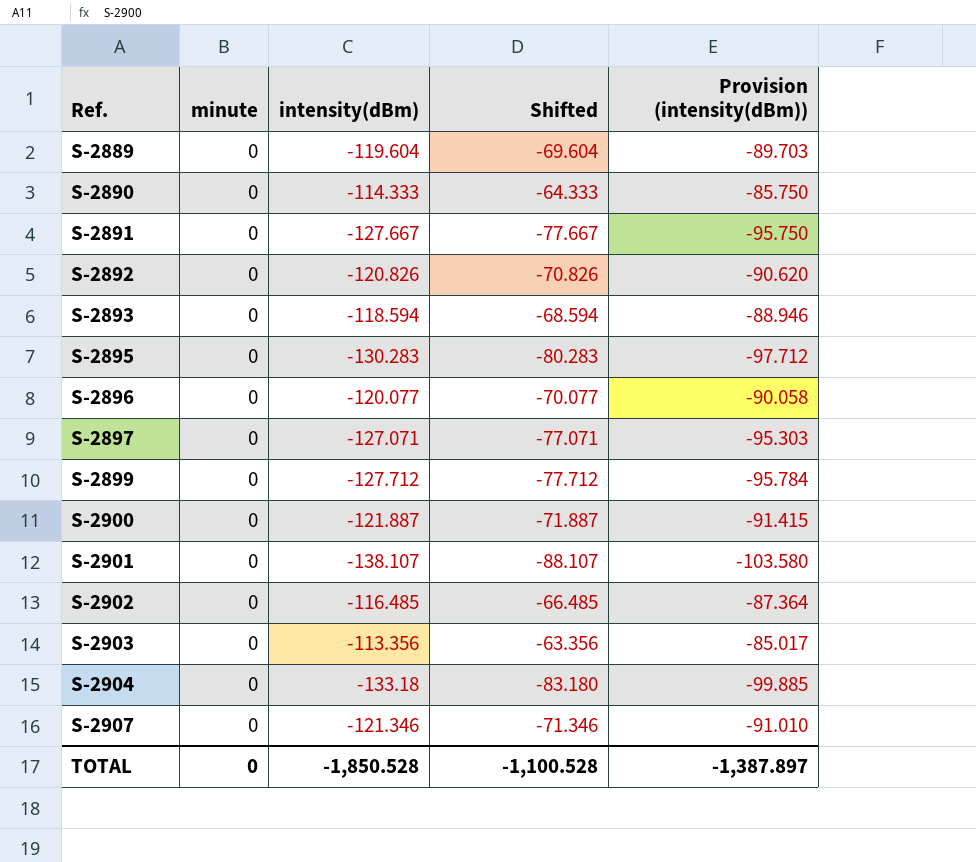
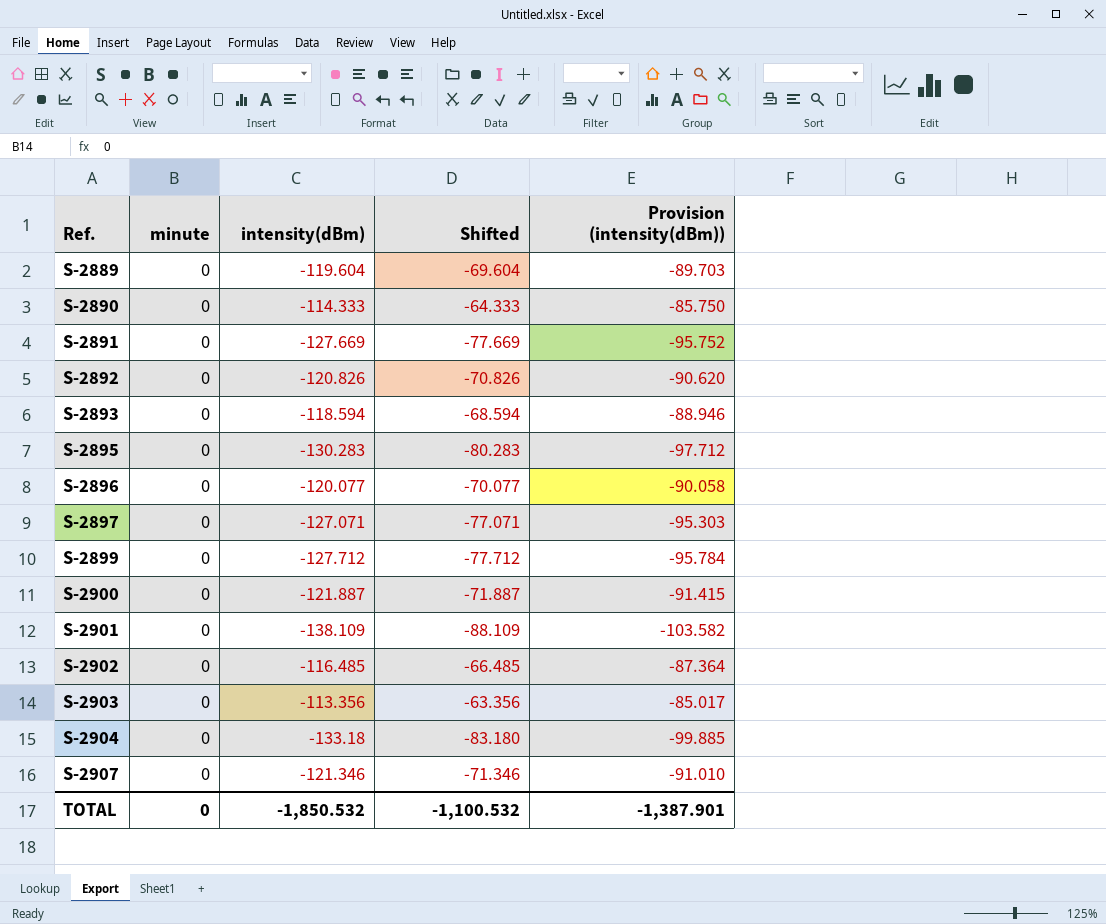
S-2891 | intensity(dBm): -127.667 -> -127.669
S-2891 | Shifted: -77.667 -> -77.669
S-2891 | Provision (intensity(dBm)): -95.750 -> -95.752
S-2901 | intensity(dBm): -138.107 -> -138.109
S-2901 | Shifted: -88.107 -> -88.109
S-2901 | Provision (intensity(dBm)): -103.580 -> -103.582
TOTAL | intensity(dBm): -1,850.528 -> -1,850.532
TOTAL | Shifted: -1,100.528 -> -1,100.532
TOTAL | Provision (intensity(dBm)): -1,387.897 -> -1,387.901

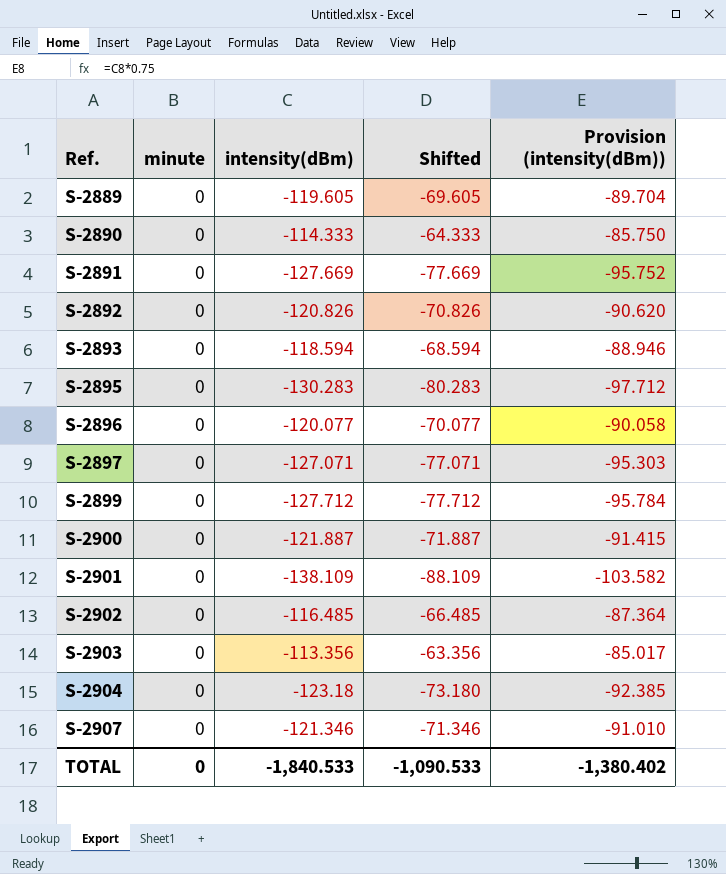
S-2889 | intensity(dBm): -119.604 -> -119.605
S-2889 | Shifted: -69.604 -> -69.605
S-2889 | Provision (intensity(dBm)): -89.703 -> -89.704
S-2904 | intensity(dBm): -133.18 -> -123.18
S-2904 | Shifted: -83.180 -> -73.180
S-2904 | Provision (intensity(dBm)): -99.885 -> -92.385
TOTAL | intensity(dBm): -1,850.532 -> -1,840.533
TOTAL | Shifted: -1,100.532 -> -1,090.533
TOTAL | Provision (intensity(dBm)): -1,387.901 -> -1,380.402

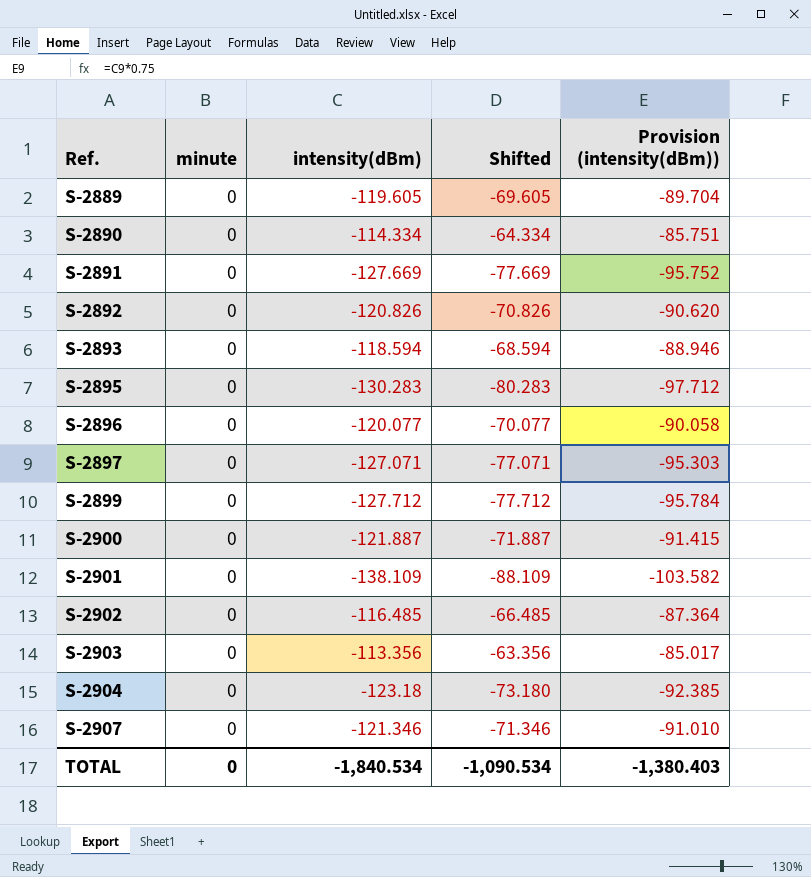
S-2890 | intensity(dBm): -114.333 -> -114.334
S-2890 | Shifted: -64.333 -> -64.334
S-2890 | Provision (intensity(dBm)): -85.750 -> -85.751
TOTAL | intensity(dBm): -1,840.533 -> -1,840.534
TOTAL | Shifted: -1,090.533 -> -1,090.534
TOTAL | Provision (intensity(dBm)): -1,380.402 -> -1,380.403

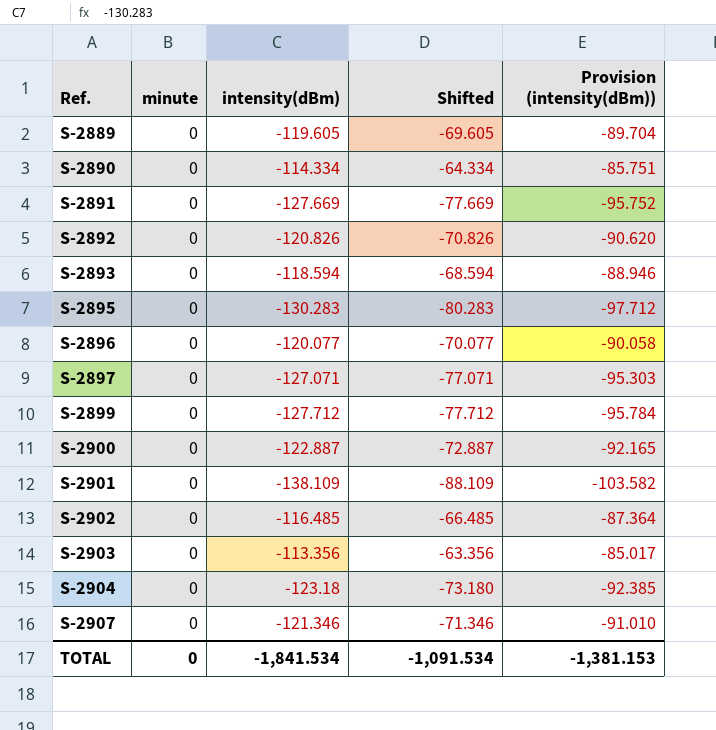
S-2900 | intensity(dBm): -121.887 -> -122.887
S-2900 | Shifted: -71.887 -> -72.887
S-2900 | Provision (intensity(dBm)): -91.415 -> -92.165
TOTAL | intensity(dBm): -1,840.534 -> -1,841.534
TOTAL | Shifted: -1,090.534 -> -1,091.534
TOTAL | Provision (intensity(dBm)): -1,380.403 -> -1,381.153

